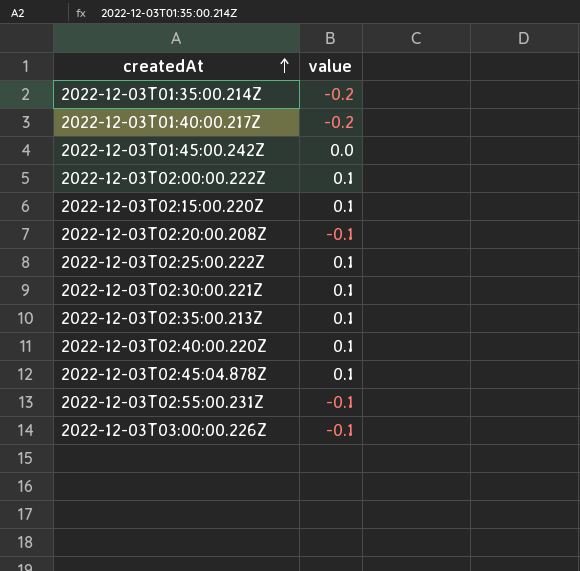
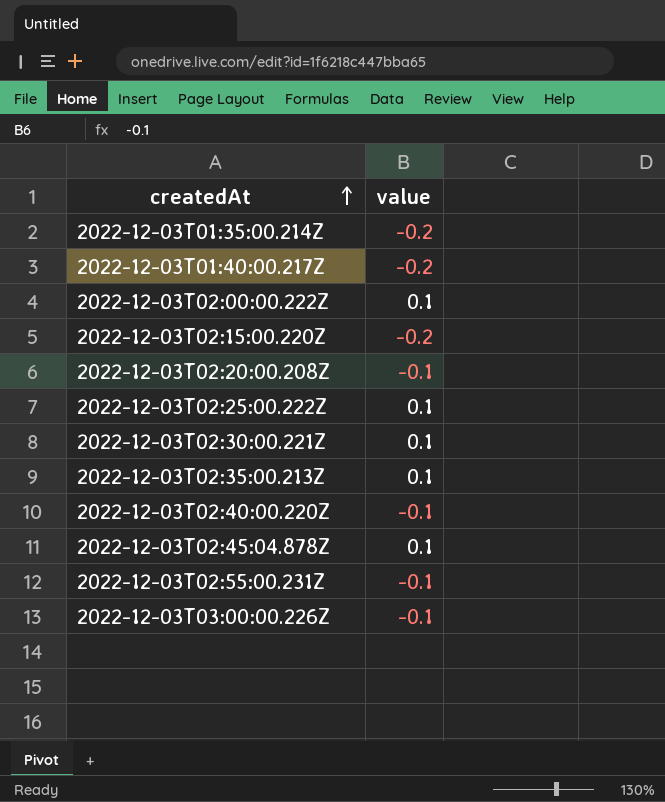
row 2022-12-03T01:45:00.242Z: 0.0 -> none
2022-12-03T02:15:00.220Z | value: 0.1 -> -0.2
2022-12-03T02:40:00.220Z | value: 0.1 -> -0.1

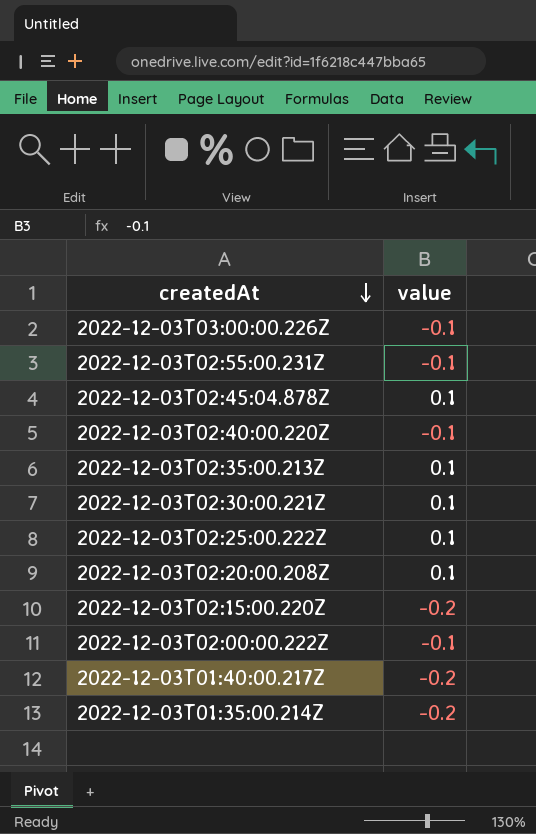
row order: createdAt ascending -> createdAt descending
2022-12-03T02:20:00.208Z | value: -0.1 -> 0.1
2022-12-03T02:00:00.222Z | value: 0.1 -> -0.1

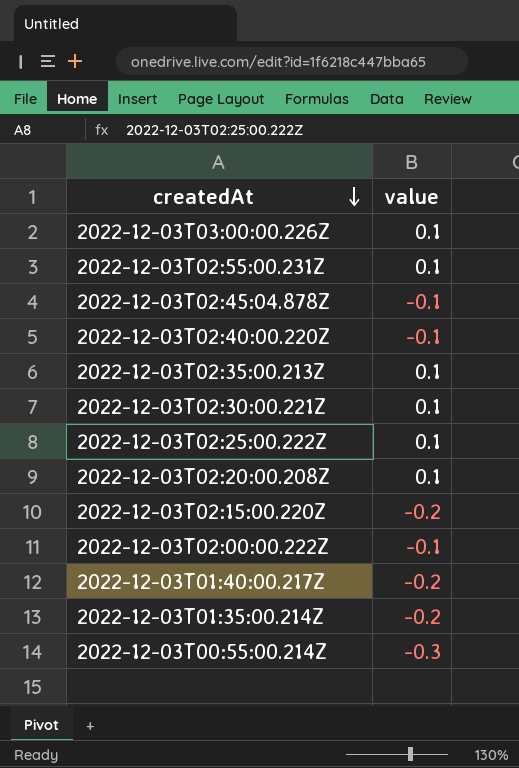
2022-12-03T03:00:00.226Z | value: -0.1 -> 0.1
2022-12-03T02:55:00.231Z | value: -0.1 -> 0.1
2022-12-03T02:45:04.878Z | value: 0.1 -> -0.1
row 2022-12-03T00:55:00.214Z: none -> -0.3

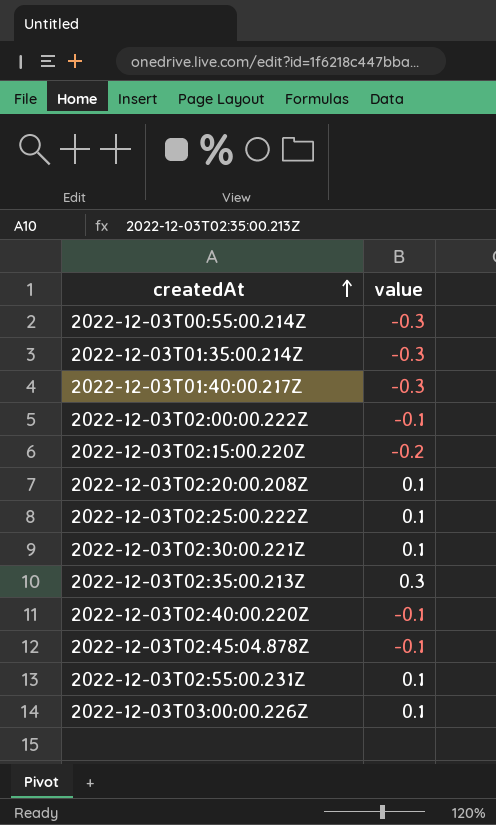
row order: createdAt descending -> createdAt ascending
2022-12-03T01:35:00.214Z | value: -0.2 -> -0.3
2022-12-03T01:40:00.217Z | value: -0.2 -> -0.3
2022-12-03T02:35:00.213Z | value: 0.1 -> 0.3

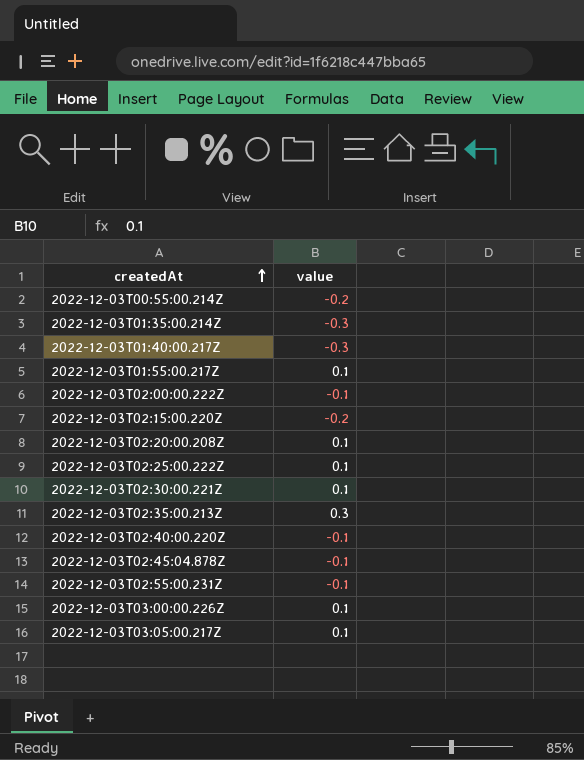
2022-12-03T00:55:00.214Z | value: -0.3 -> -0.2
row 2022-12-03T01:55:00.217Z: none -> 0.1
2022-12-03T02:55:00.231Z | value: 0.1 -> -0.1
row 2022-12-03T03:05:00.217Z: none -> 0.1

